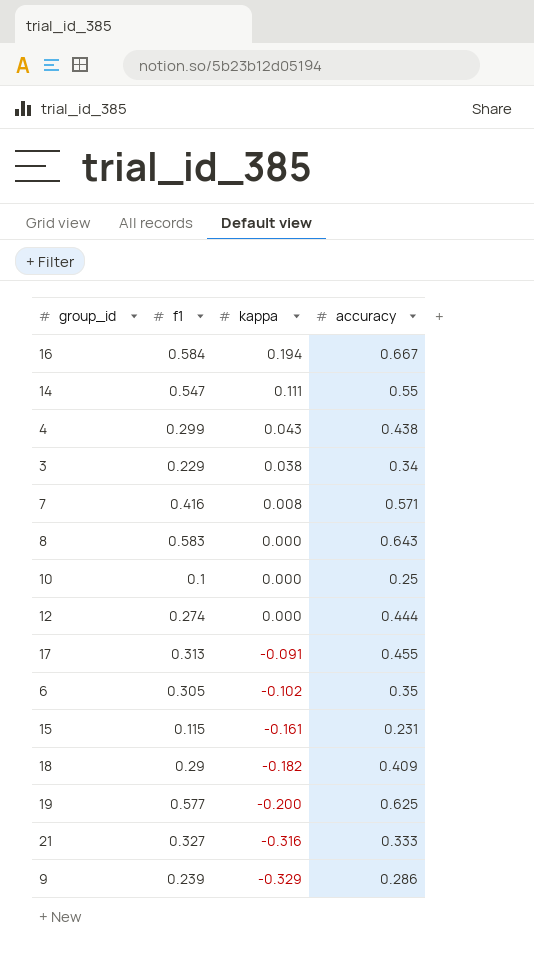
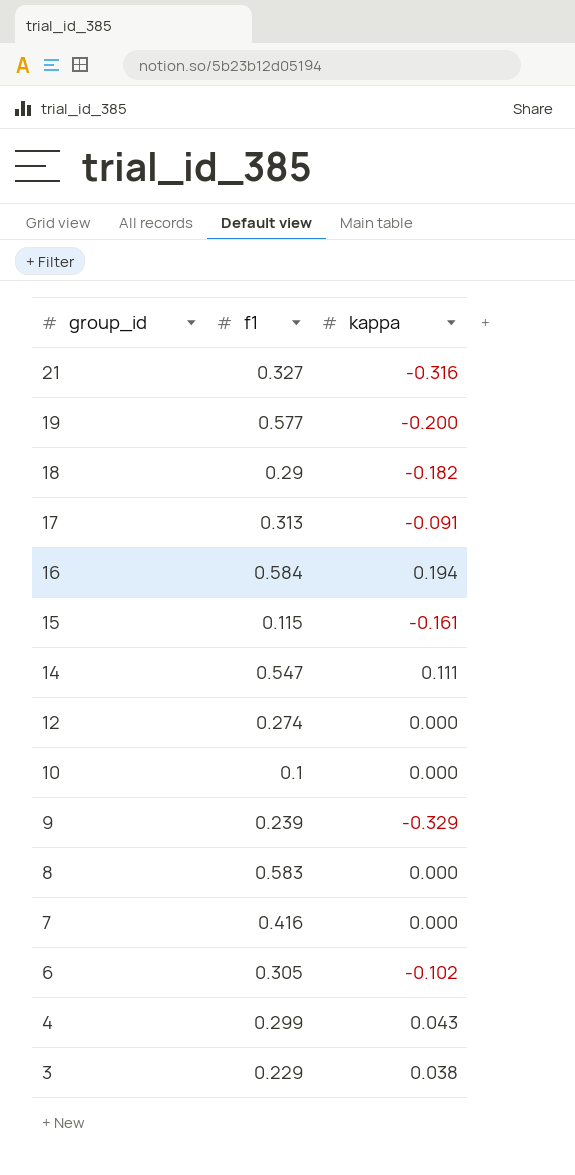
row order: kappa descending -> group_id descending
column accuracy | position: 4 -> none
7 | kappa: 0.008 -> 0.000

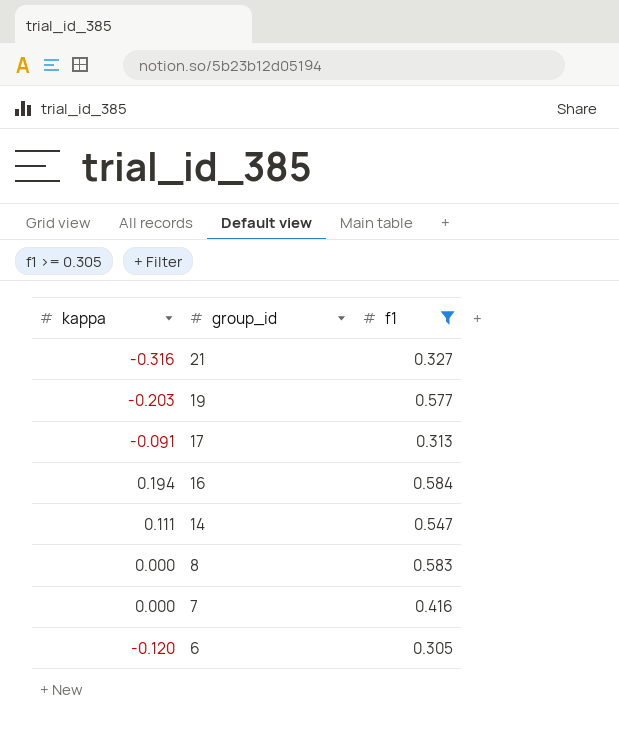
filter: none -> f1 >= 0.305
column kappa | position: 3 -> 1
19 | kappa: -0.200 -> -0.203
6 | kappa: -0.102 -> -0.120

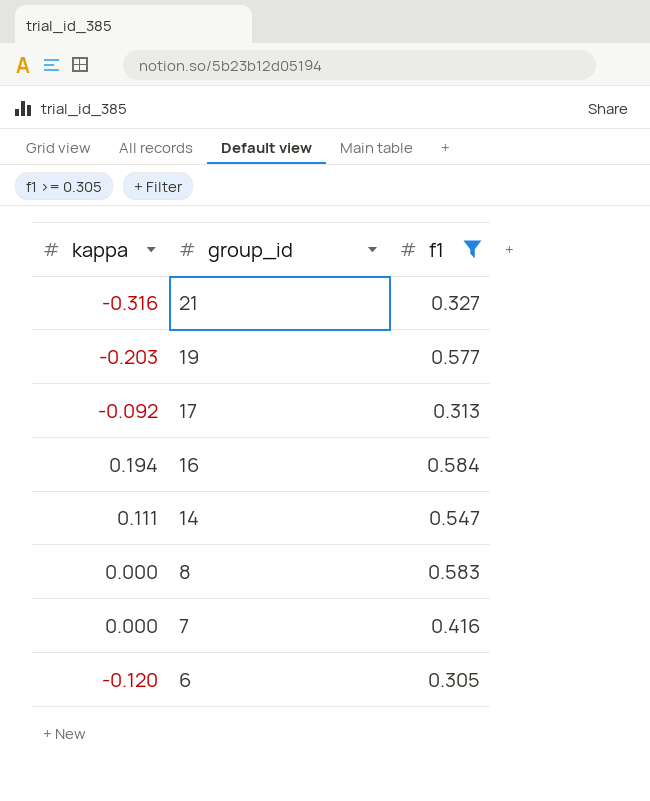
17 | kappa: -0.091 -> -0.092

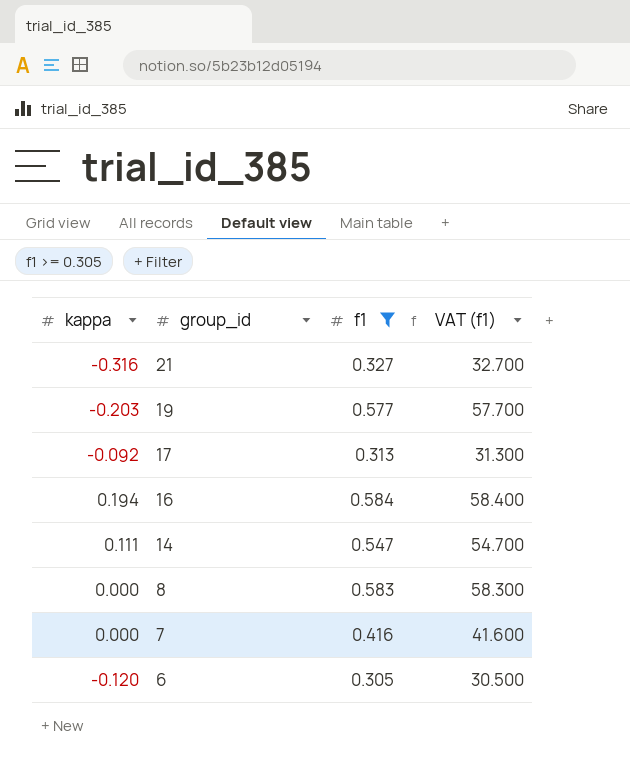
column VAT (f1) | formula: none -> [f1] * 100

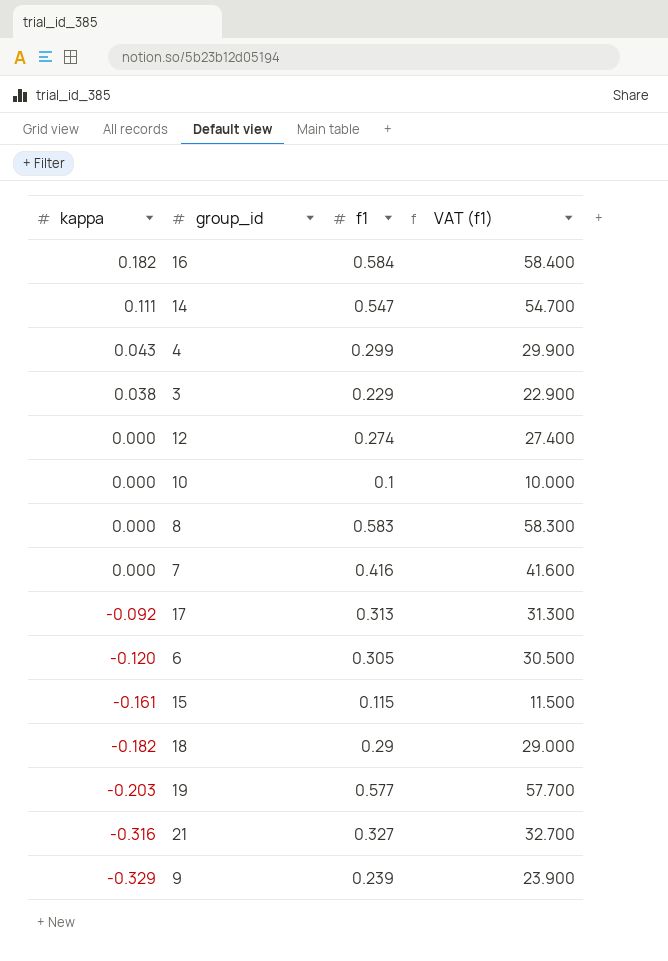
filter: f1 >= 0.305 -> none
row order: group_id descending -> kappa descending
16 | kappa: 0.194 -> 0.182

